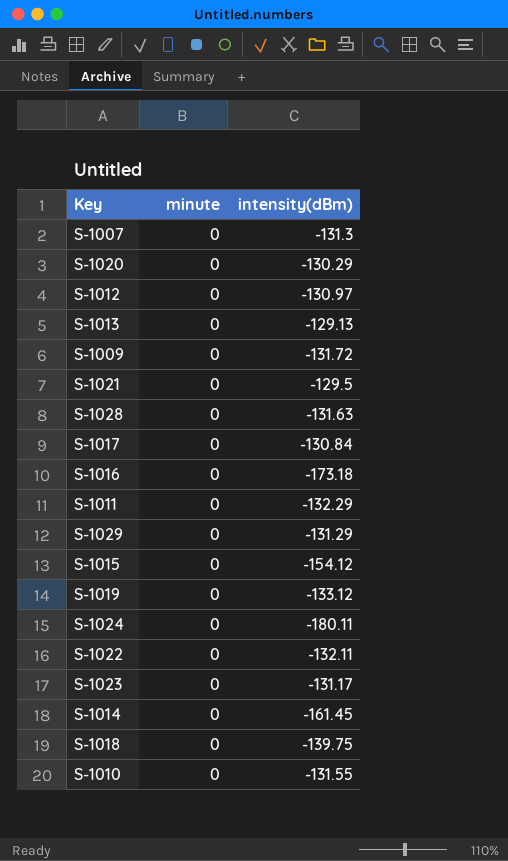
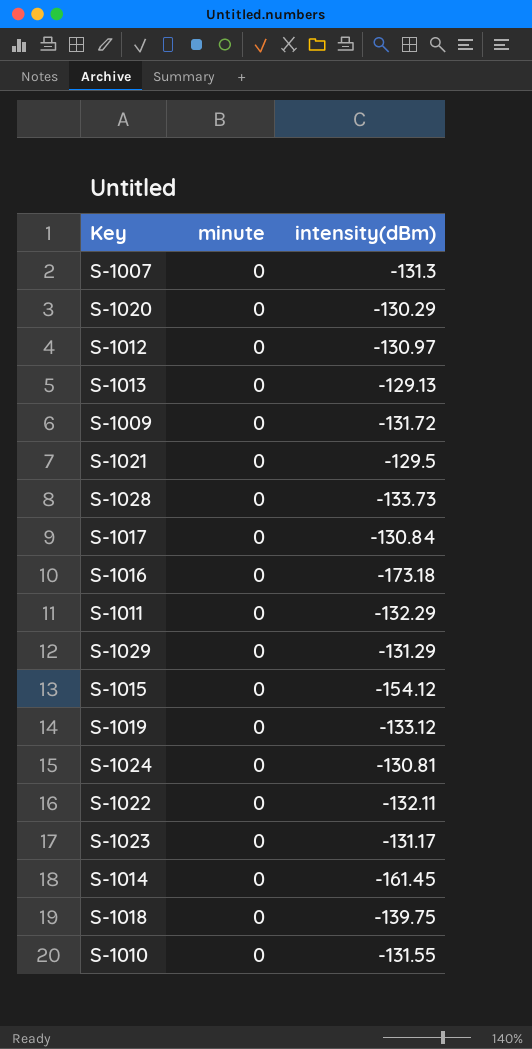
S-1028 | intensity(dBm): -131.63 -> -133.73
S-1024 | intensity(dBm): -180.11 -> -130.81

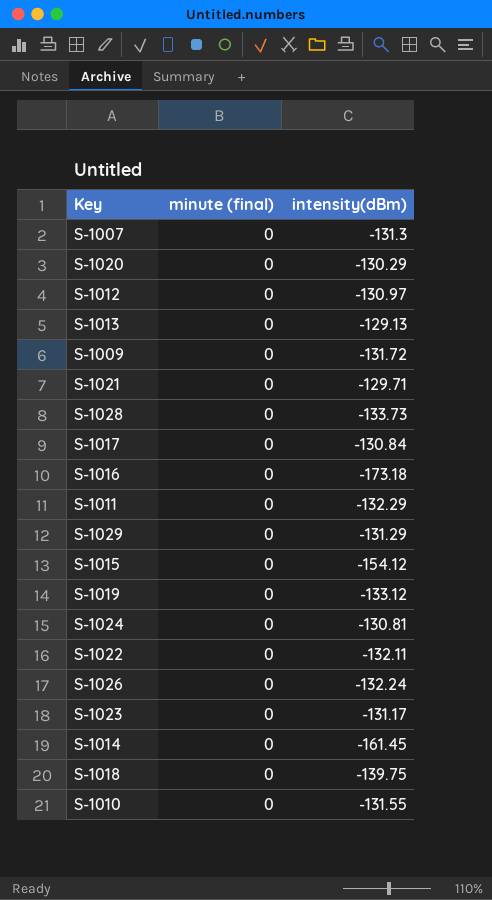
column name: minute -> minute (final)
S-1021 | intensity(dBm): -129.5 -> -129.71
row S-1026: none -> 0 | -132.24

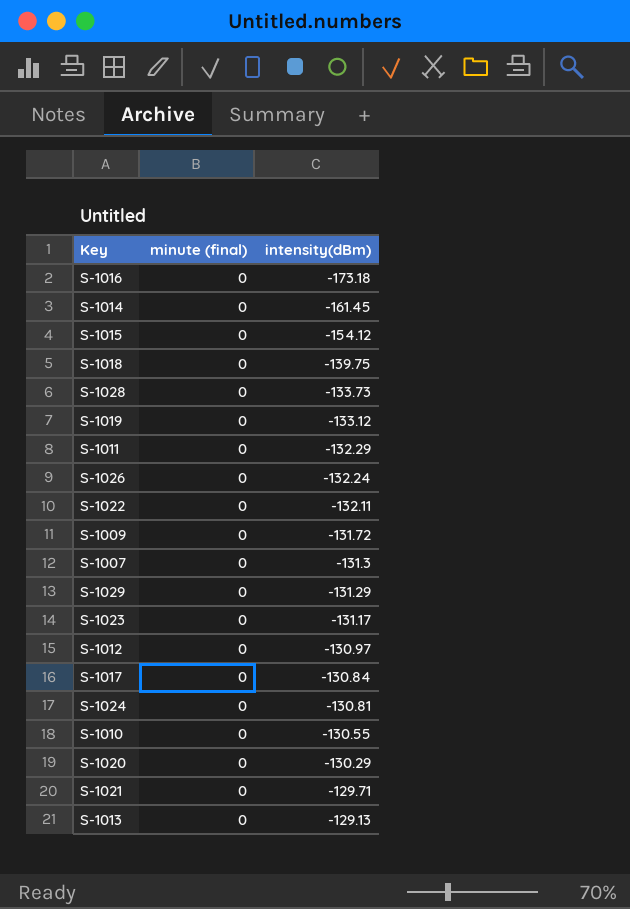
row order: none -> intensity(dBm) ascending
S-1010 | intensity(dBm): -131.55 -> -130.55

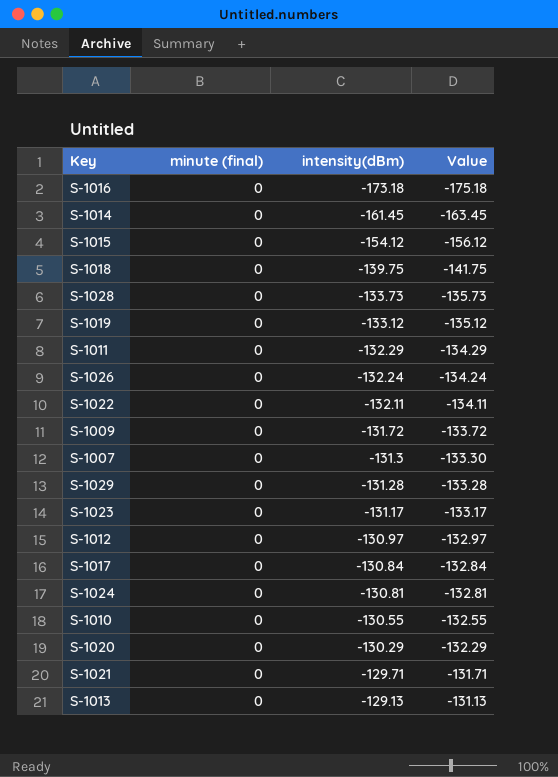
column Value | formula: none -> [intensity(dBm)] - 2
S-1029 | intensity(dBm): -131.29 -> -131.28

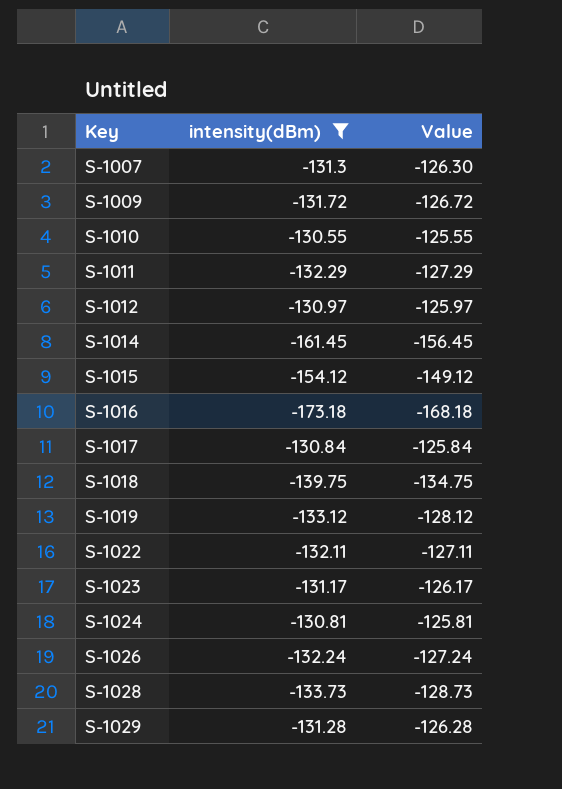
filter: none -> intensity(dBm) <= -130.55
row order: intensity(dBm) ascending -> Key ascending
column minute (final) | position: 2 -> none
column Value | formula: [intensity(dBm)] - 2 -> [intensity(dBm)] + 5

